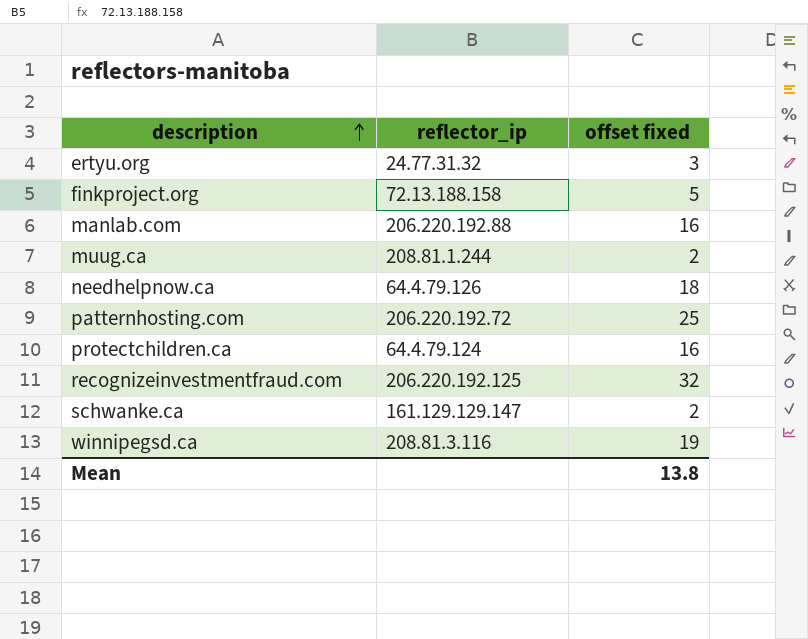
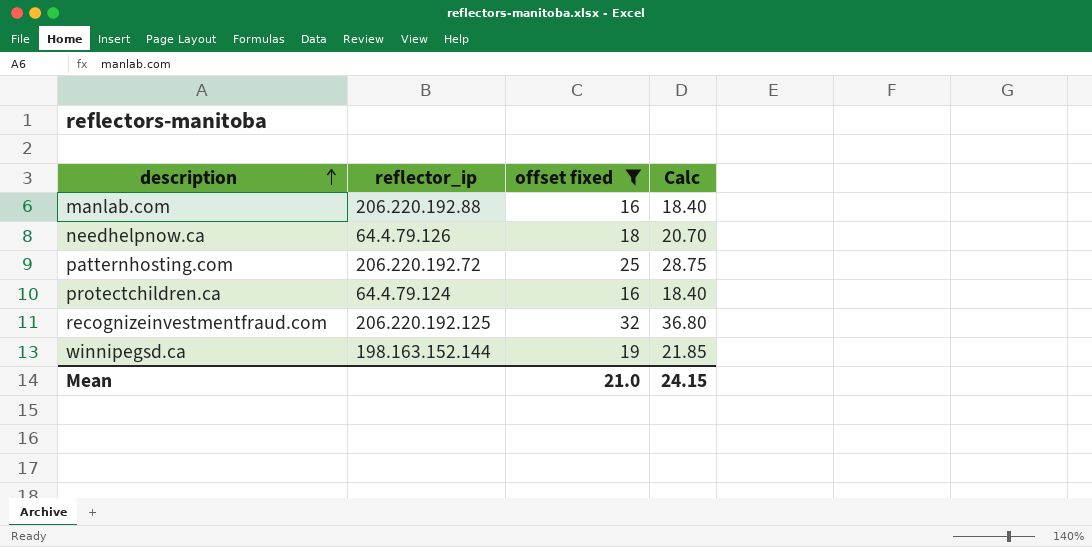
filter: none -> offset fixed >= 16
column Calc | formula: none -> [offset fixed] * 1.15
winnipegsd.ca | reflector_ip: 208.81.3.116 -> 198.163.152.144
Mean | offset fixed: 13.8 -> 21.0

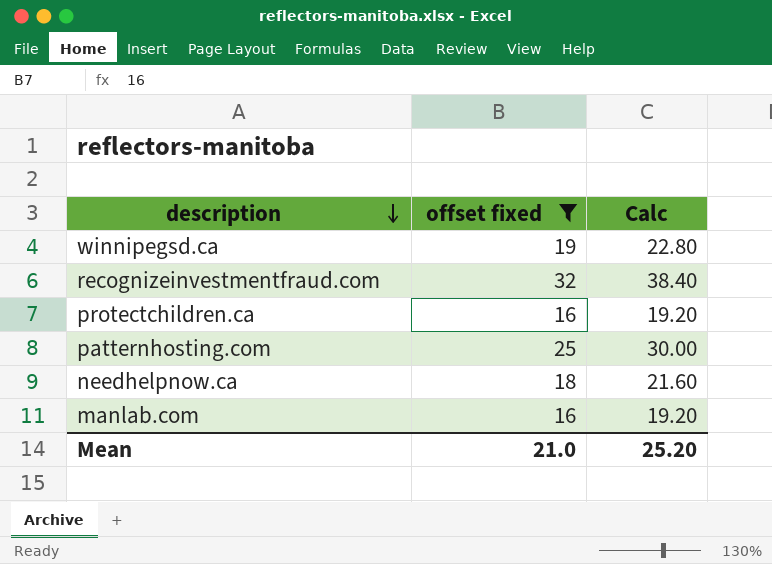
row order: description ascending -> description descending
column reflector_ip | position: 2 -> none
column Calc | formula: [offset fixed] * 1.15 -> [offset fixed] * 1.2
Mean | Calc: 24.15 -> 25.20

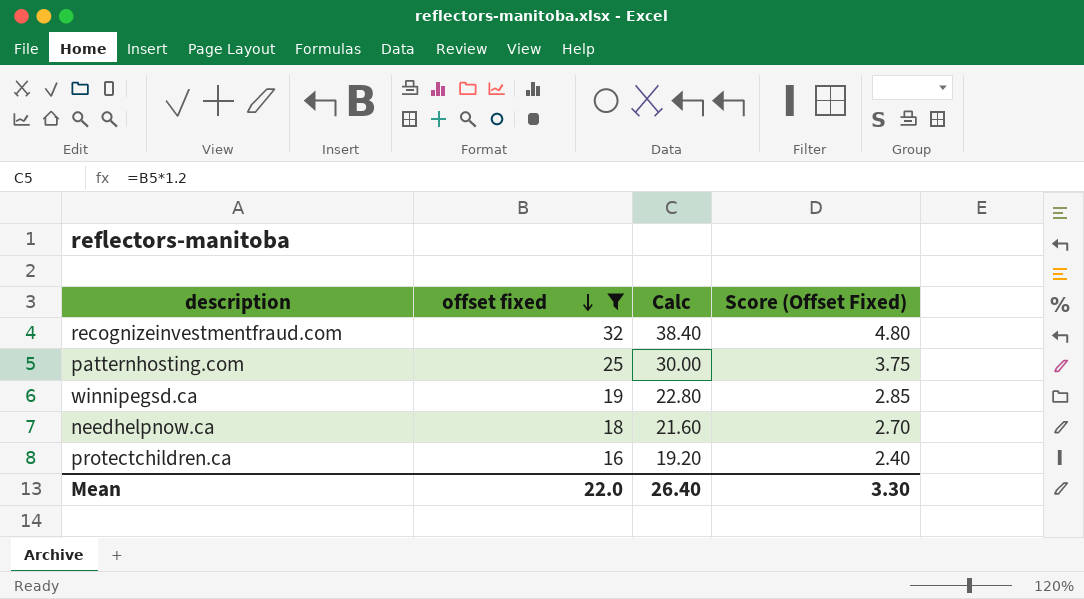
row order: description descending -> offset fixed descending
column Score (Offset Fixed) | formula: none -> [offset fixed] * 0.15
row manlab.com: 16 | 19.20 -> none
Mean | offset fixed: 21.0 -> 22.0
Mean | Calc: 25.20 -> 26.40

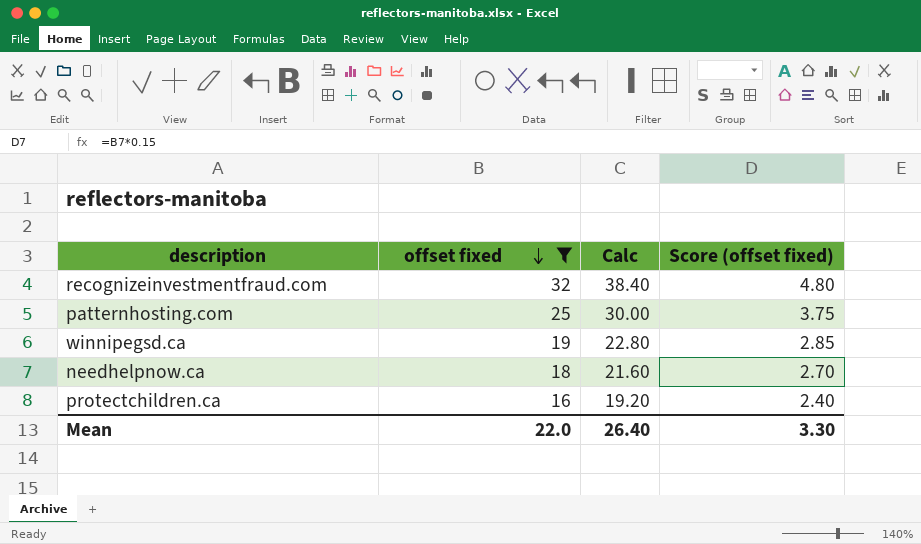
column name: Score (Offset Fixed) -> Score (offset fixed)

